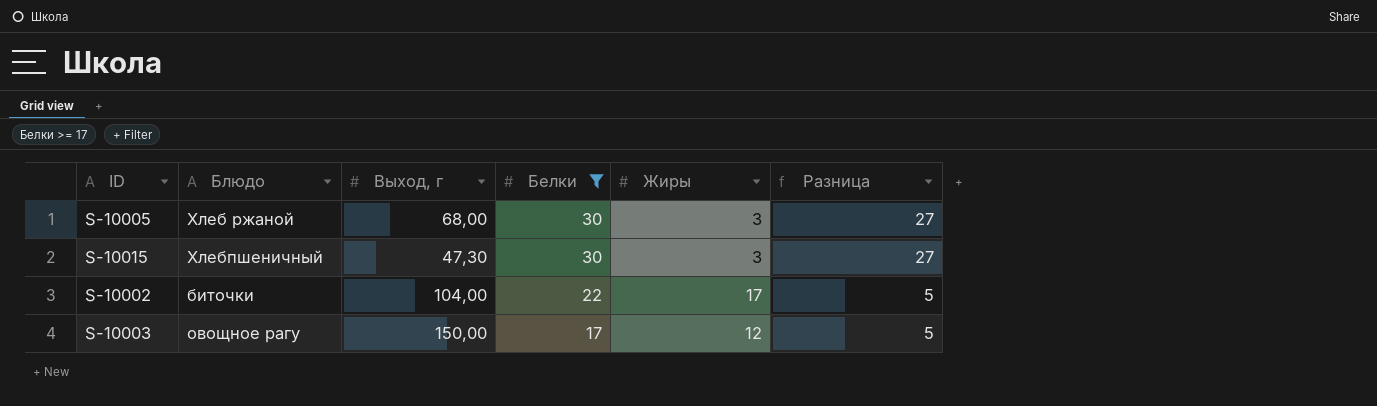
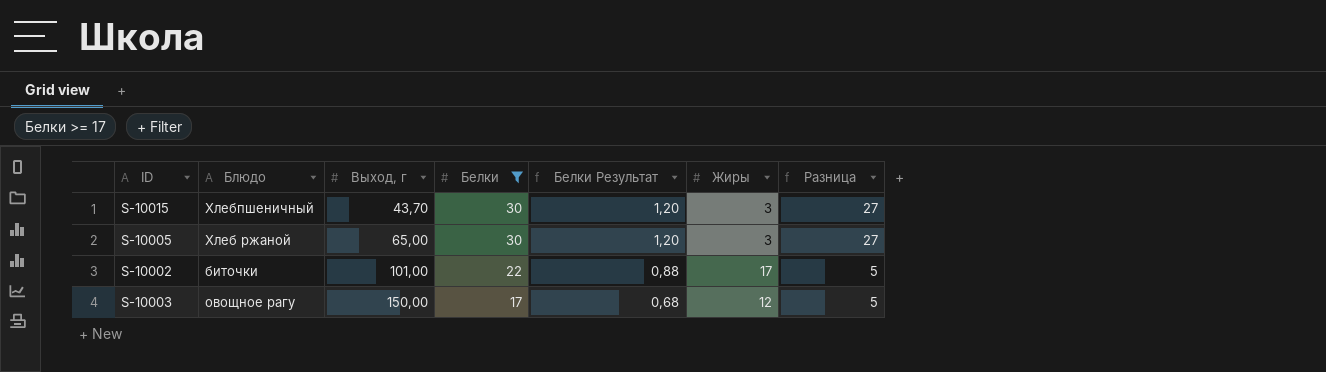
row order: Белки descending -> Выход, г ascending
column Белки Результат | formula: none -> [Белки] * 0,04
S-10015 | Выход, г: 47,30 -> 43,70
S-10005 | Выход, г: 68,00 -> 65,00
S-10002 | Выход, г: 104,00 -> 101,00

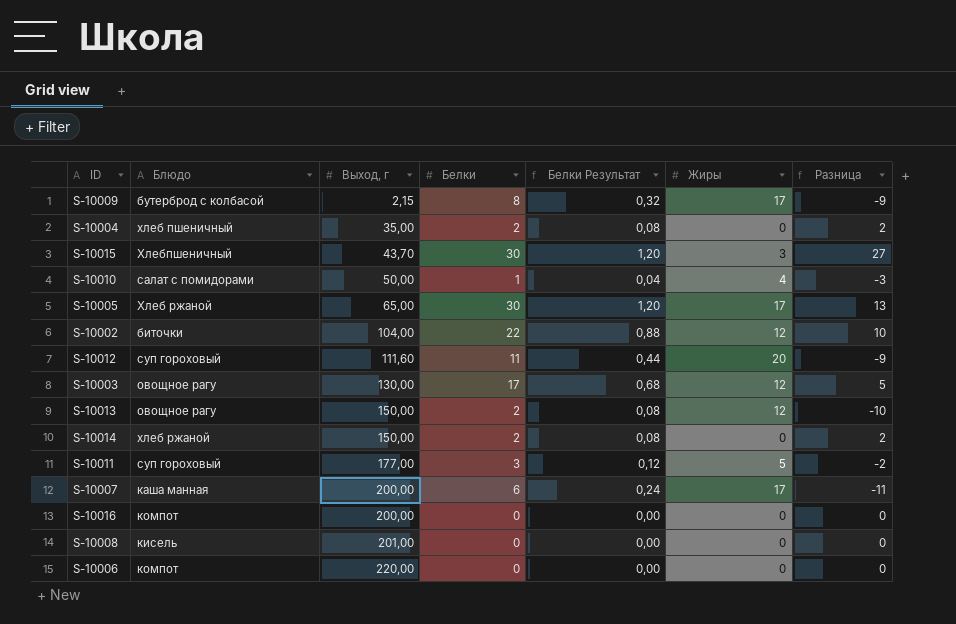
filter: Белки >= 17 -> none
S-10005 | Жиры: 3 -> 17
S-10005 | Разница: 27 -> 13
S-10002 | Выход, г: 101,00 -> 104,00
S-10002 | Жиры: 17 -> 12
S-10002 | Разница: 5 -> 10
S-10003 | Выход, г: 150,00 -> 130,00

